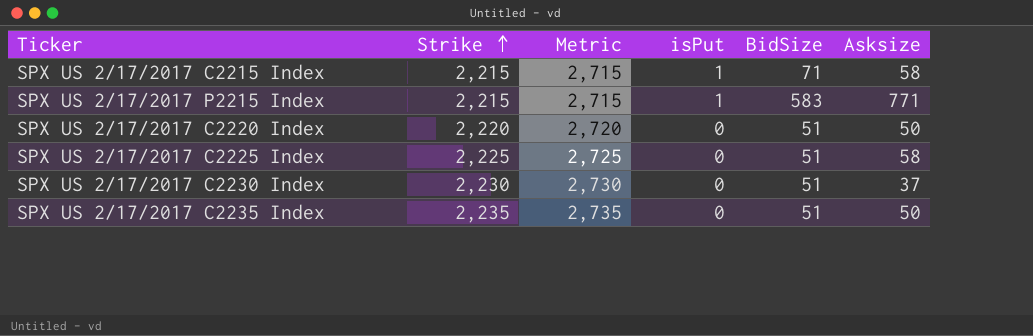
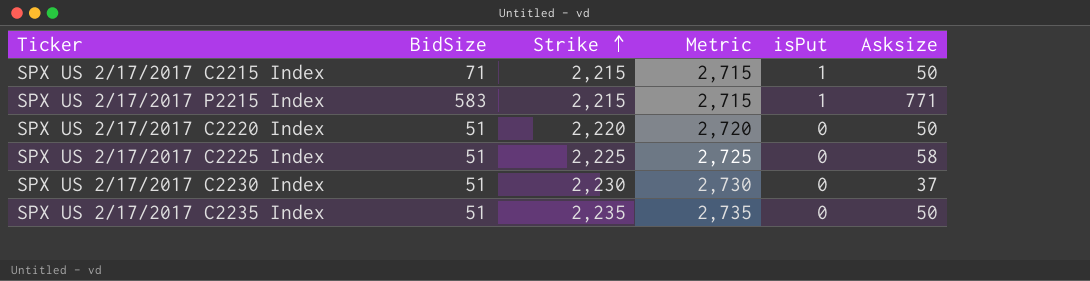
column BidSize | position: 5 -> 2
SPX US 2/17/2017 C2215 Index | Asksize: 58 -> 50

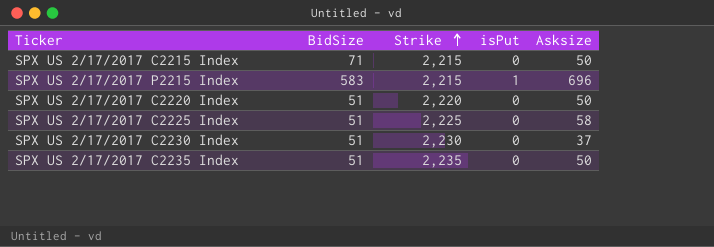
column Metric | formula: [Strike] + 500 -> none
SPX US 2/17/2017 C2215 Index | isPut: 1 -> 0
SPX US 2/17/2017 P2215 Index | Asksize: 771 -> 696

